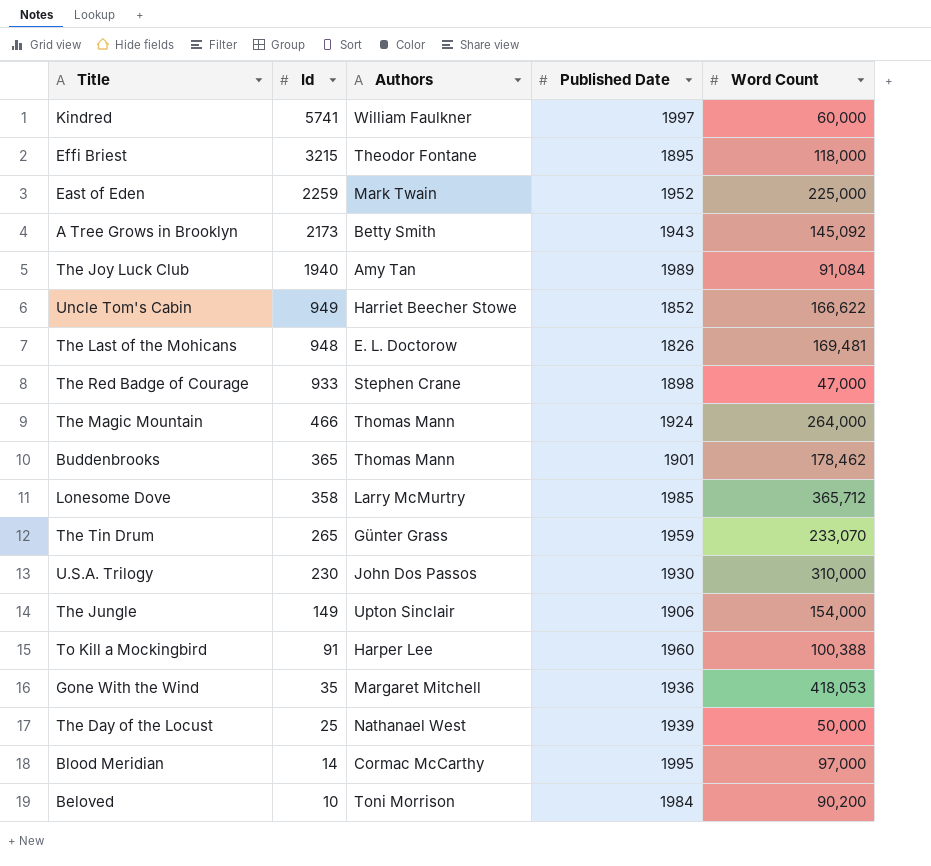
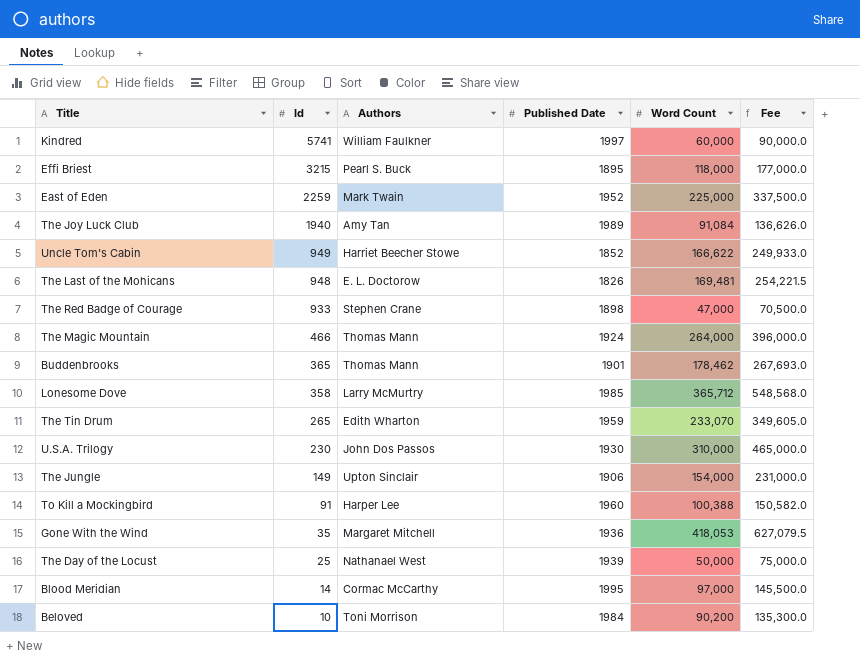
column Fee | formula: none -> [Word Count] * 1.5
row A Tree Grows in Brooklyn: 2173 | Betty Smith | 1943 | 145,092 -> none
Effi Briest | Authors: Theodor Fontane -> Pearl S. Buck
The Tin Drum | Authors: Günter Grass -> Edith Wharton

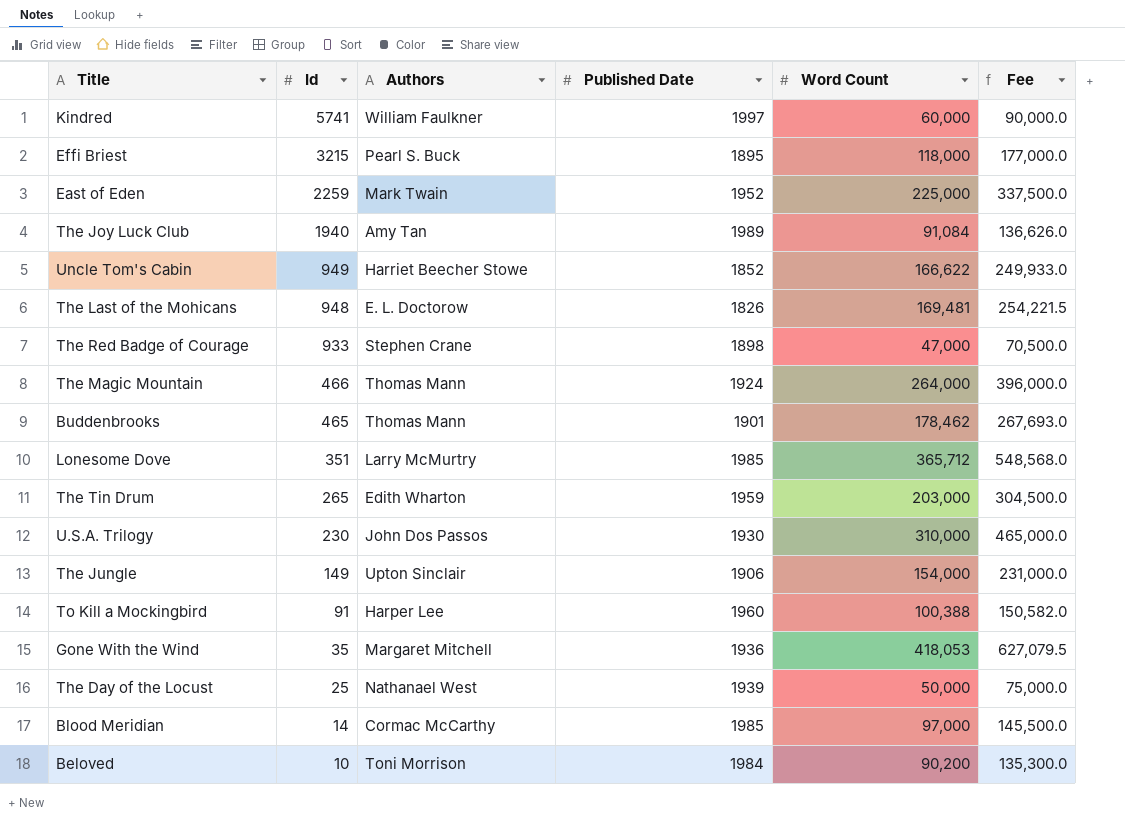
Buddenbrooks | Id: 365 -> 465
Lonesome Dove | Id: 358 -> 351
The Tin Drum | Word Count: 233,070 -> 203,000
The Tin Drum | Fee: 349,605.0 -> 304,500.0
Blood Meridian | Published Date: 1995 -> 1985

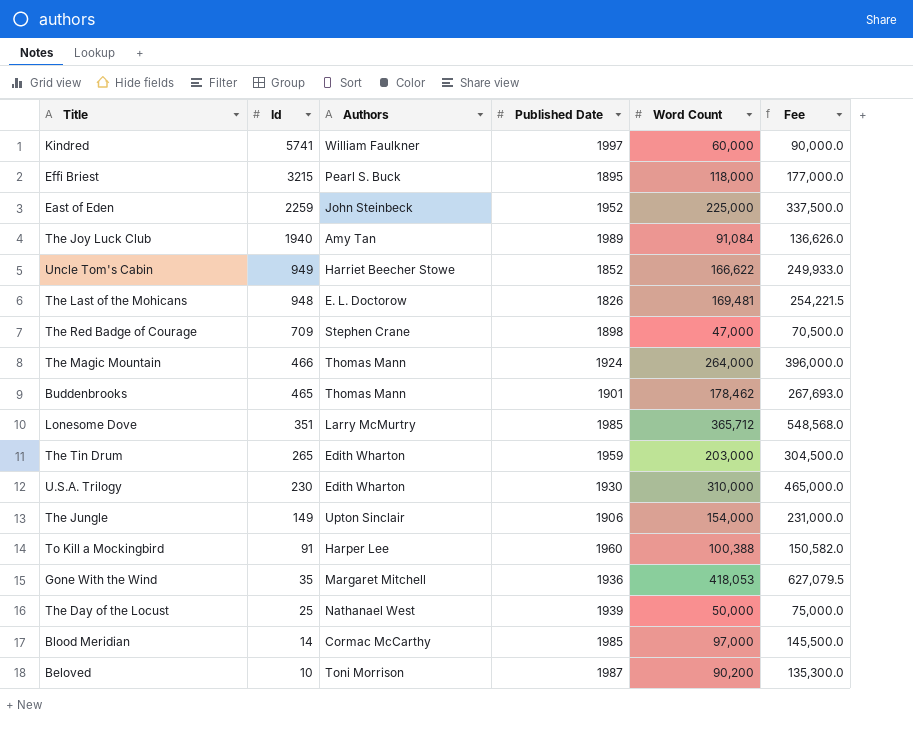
East of Eden | Authors: Mark Twain -> John Steinbeck
The Red Badge of Courage | Id: 933 -> 709
U.S.A. Trilogy | Authors: John Dos Passos -> Edith Wharton
Beloved | Published Date: 1984 -> 1987

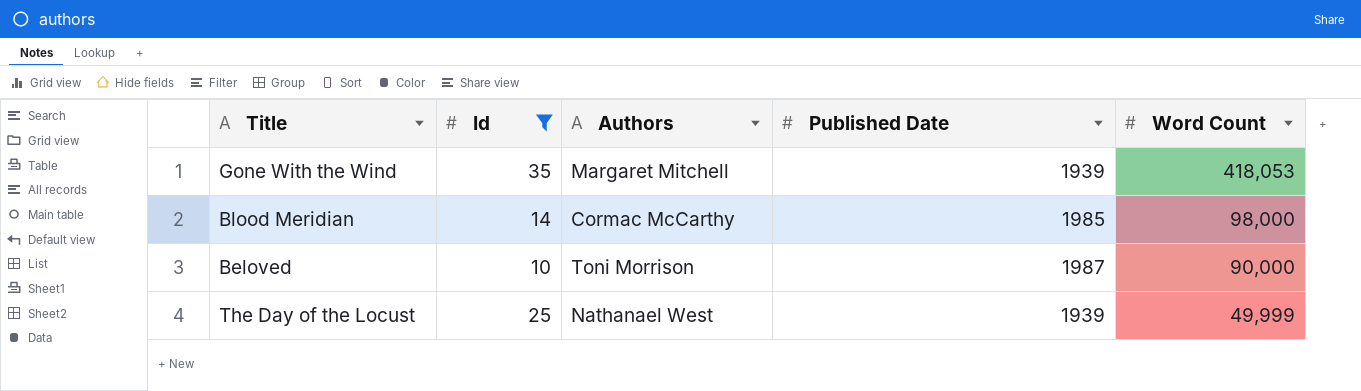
filter: none -> Id <= 35
row order: Id descending -> Word Count descending
column Fee | formula: [Word Count] * 1.5 -> none
Gone With the Wind | Published Date: 1936 -> 1939
Blood Meridian | Word Count: 97,000 -> 98,000
Beloved | Word Count: 90,200 -> 90,000
The Day of the Locust | Word Count: 50,000 -> 49,999

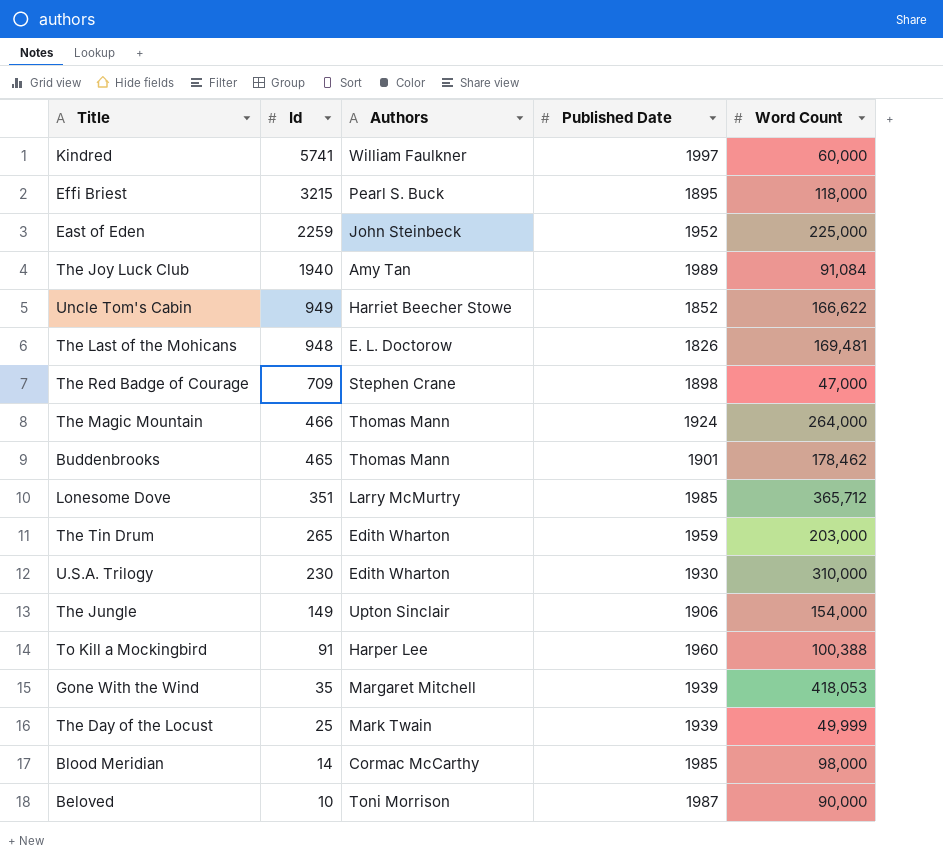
filter: Id <= 35 -> none
row order: Word Count descending -> Id descending
The Day of the Locust | Authors: Nathanael West -> Mark Twain

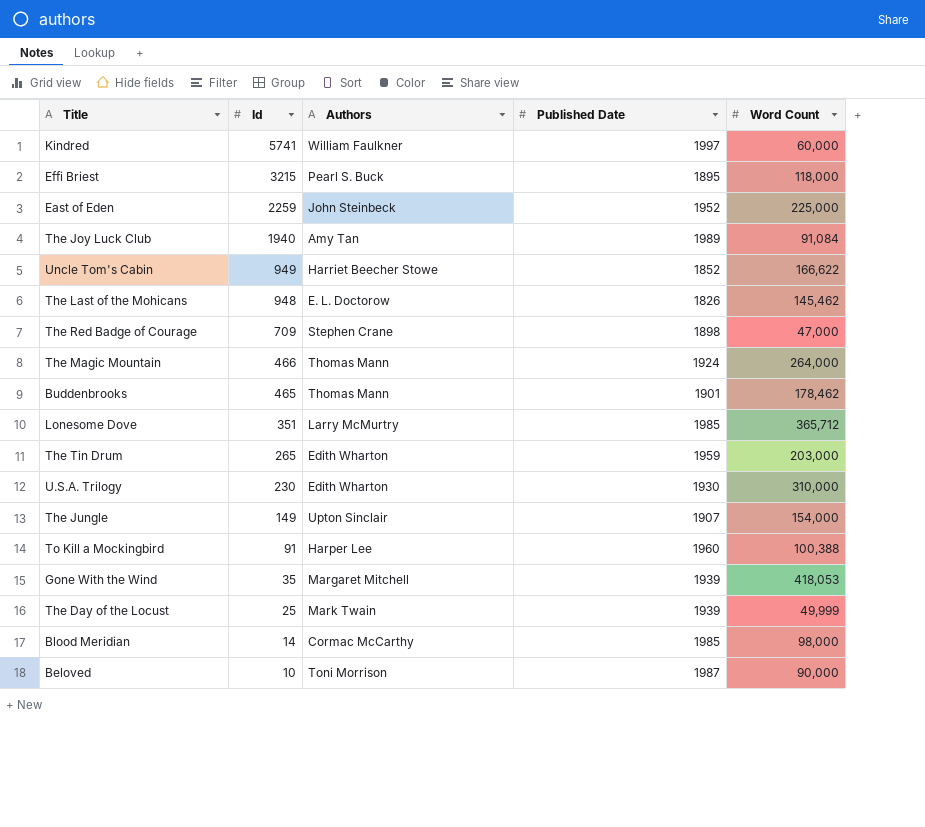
The Last of the Mohicans | Word Count: 169,481 -> 145,462
The Jungle | Published Date: 1906 -> 1907

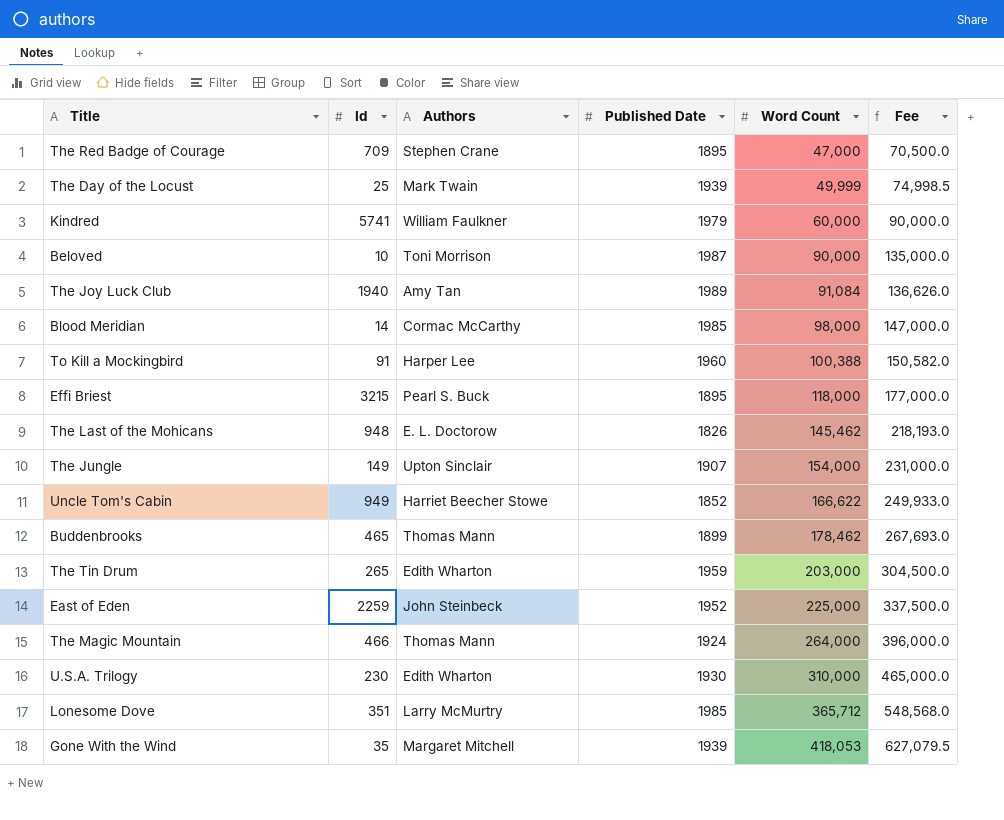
row order: Id descending -> Word Count ascending
column Fee | formula: none -> [Word Count] * 1.5
The Red Badge of Courage | Published Date: 1898 -> 1895
Kindred | Published Date: 1997 -> 1979
Buddenbrooks | Published Date: 1901 -> 1899

